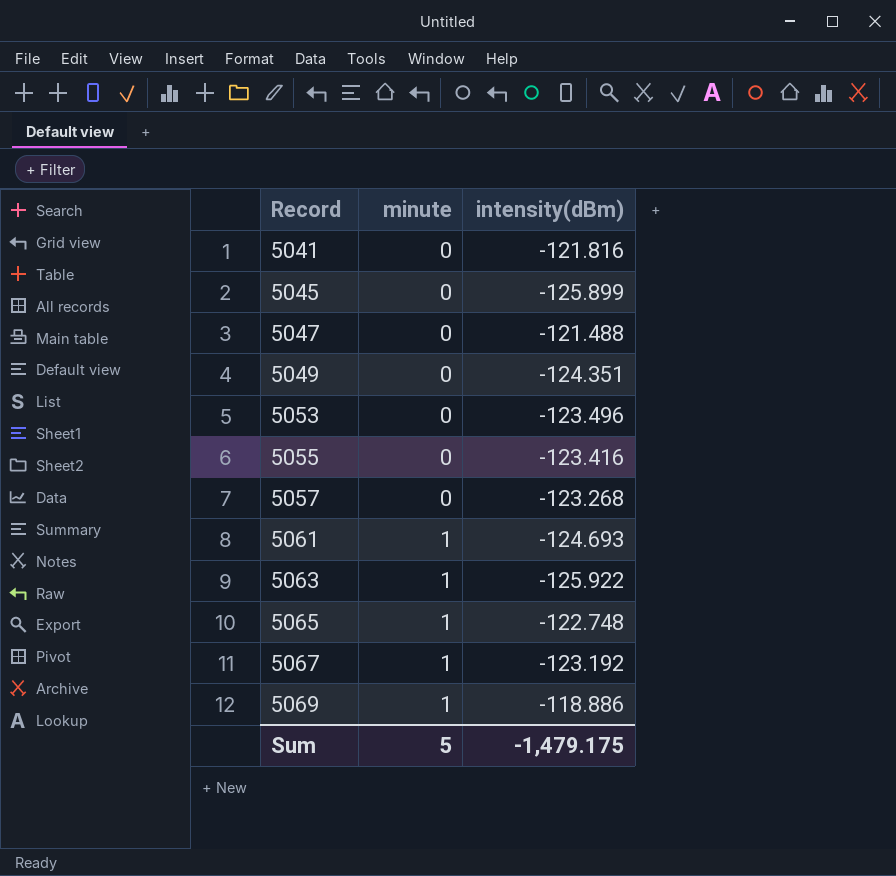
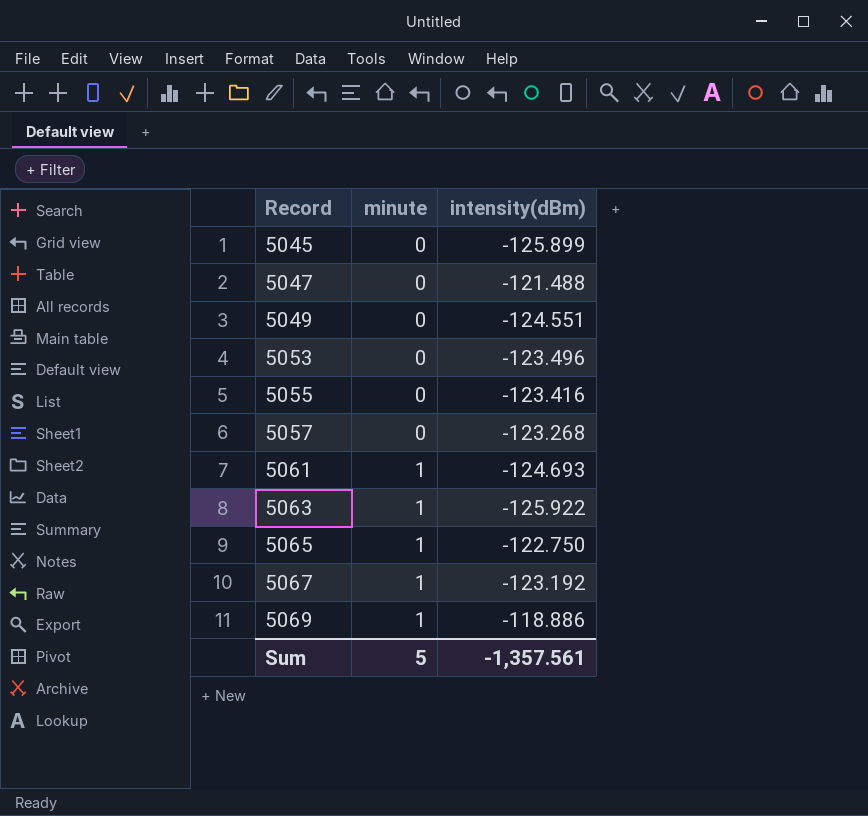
row 5041: 0 | -121.816 -> none
5049 | intensity(dBm): -124.351 -> -124.551
5065 | intensity(dBm): -122.748 -> -122.750
Sum | intensity(dBm): -1,479.175 -> -1,357.561

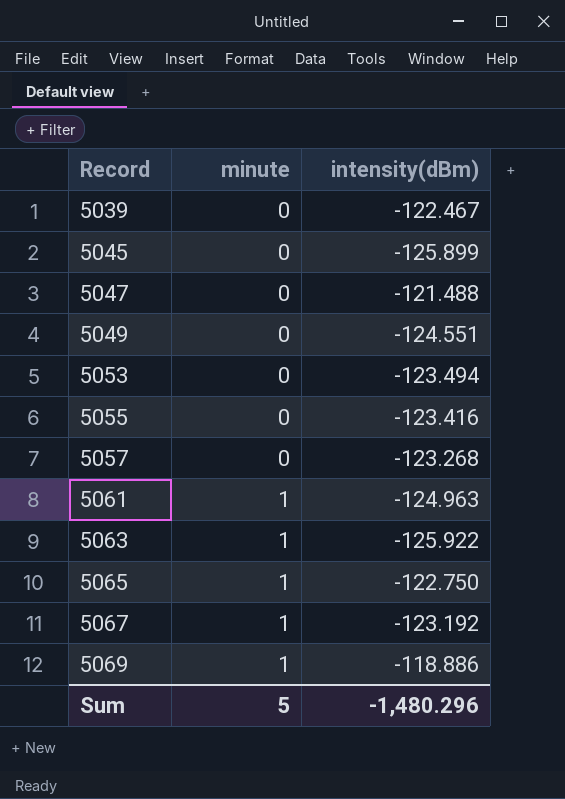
row 5039: none -> 0 | -122.467
5053 | intensity(dBm): -123.496 -> -123.494
5061 | intensity(dBm): -124.693 -> -124.963
Sum | intensity(dBm): -1,357.561 -> -1,480.296

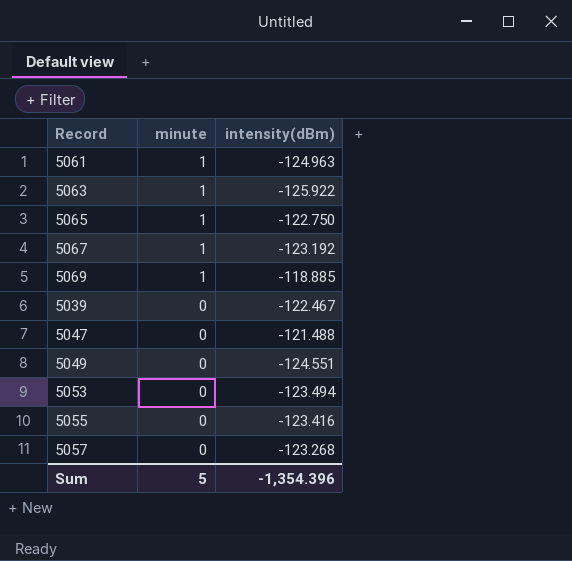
row order: Record ascending -> minute descending
row 5045: 0 | -125.899 -> none
5069 | intensity(dBm): -118.886 -> -118.885
Sum | intensity(dBm): -1,480.296 -> -1,354.396

